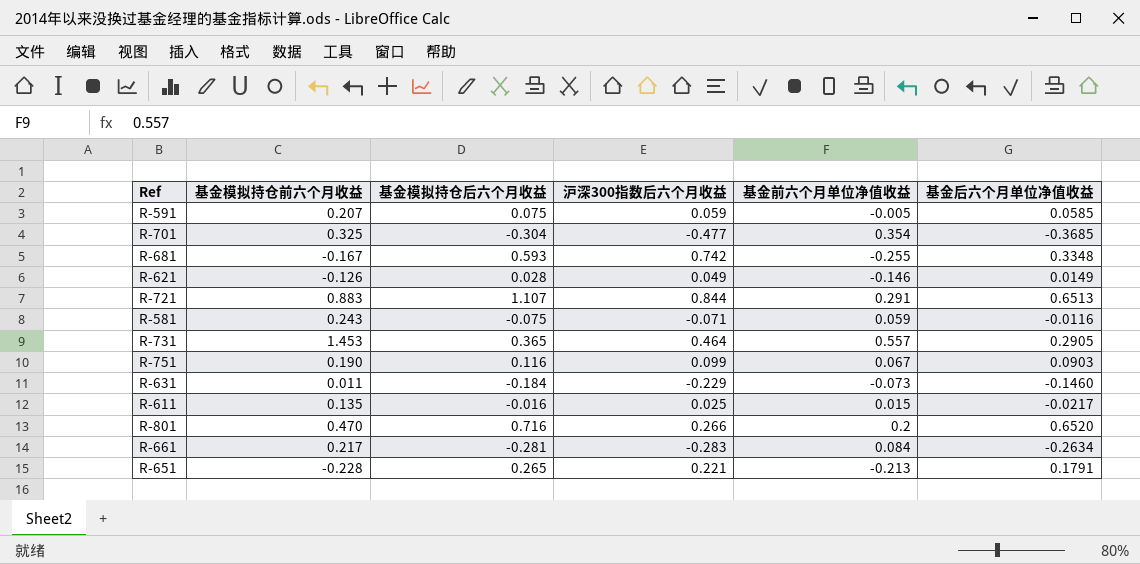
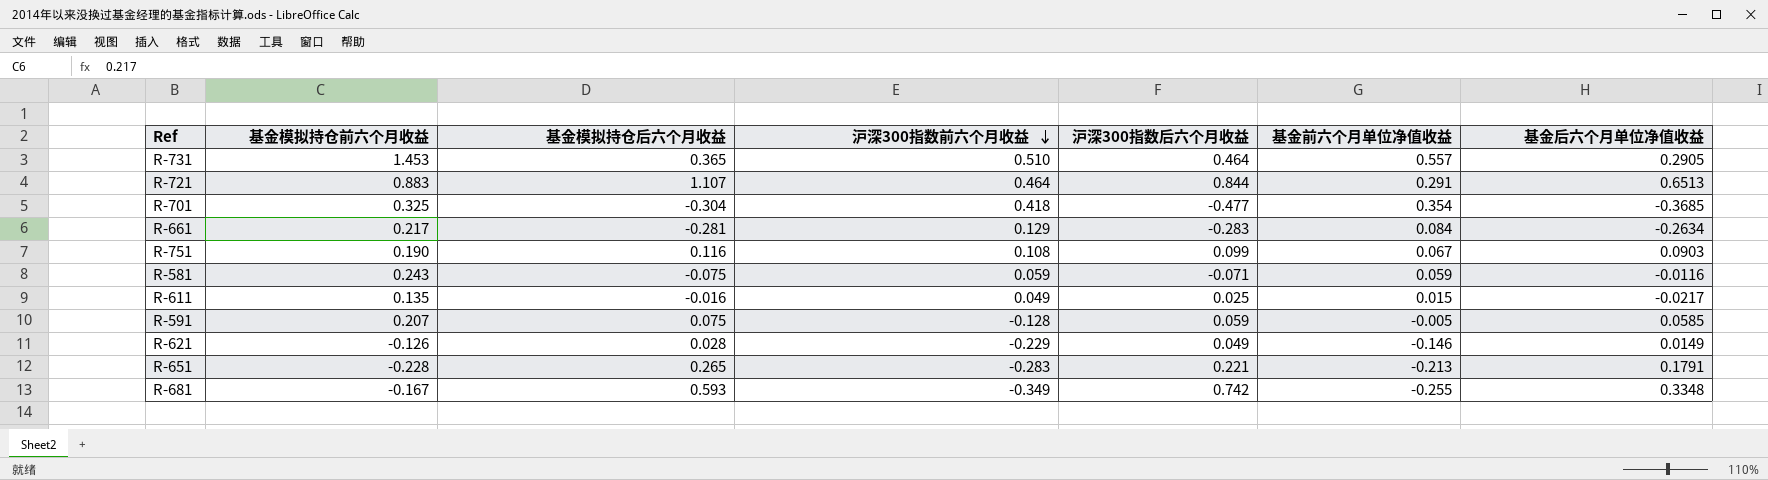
row order: none -> 沪深300指数前六个月收益 descending
column 沪深300指数前六个月收益 | position: none -> 4
row R-631: 0.011 | -0.184 | -0.229 | -0.073 | -0.1460 -> none
row R-801: 0.470 | 0.716 | 0.266 | 0.2 | 0.6520 -> none

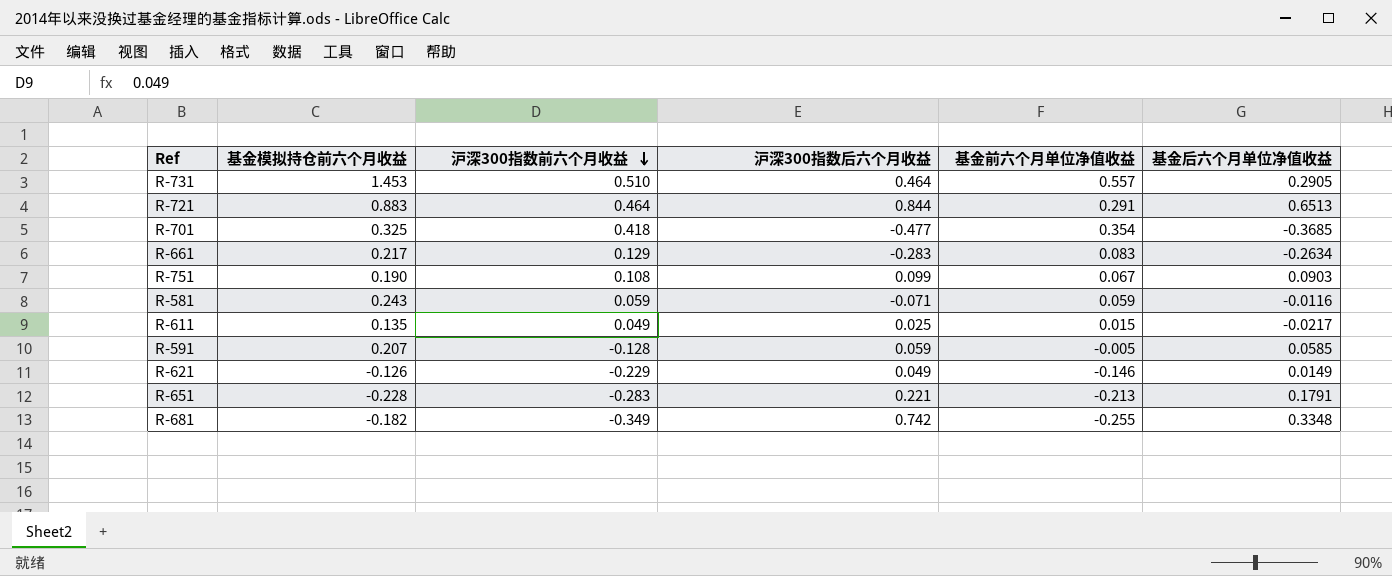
column 基金模拟持仓后六个月收益 | position: 3 -> none
R-661 | 基金前六个月单位净值收益: 0.084 -> 0.083
R-681 | 基金模拟持仓前六个月收益: -0.167 -> -0.182

